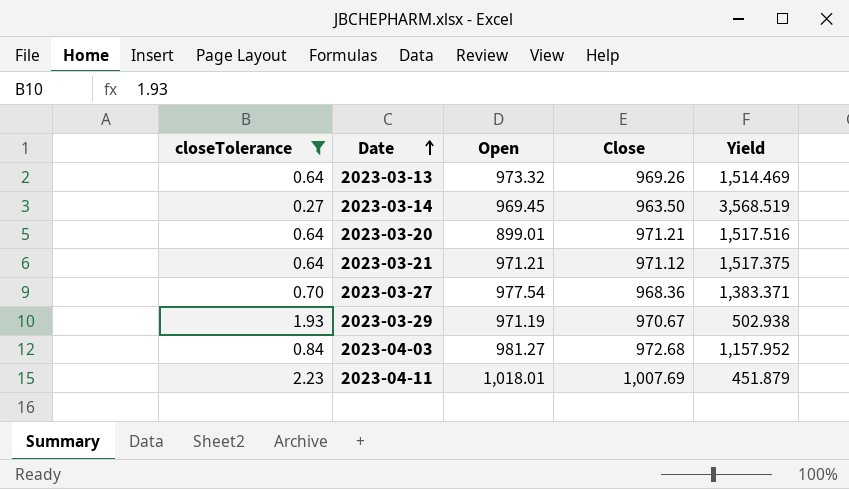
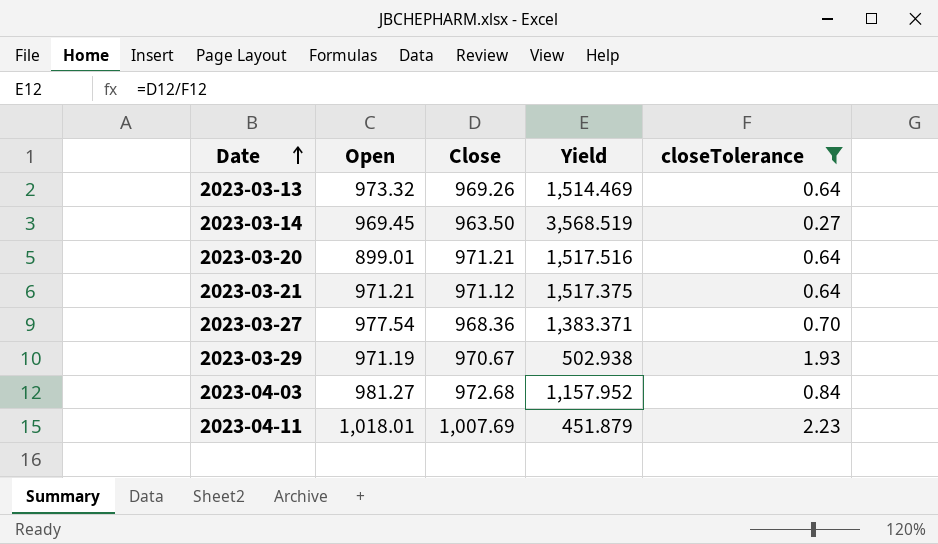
column closeTolerance | position: 1 -> 5

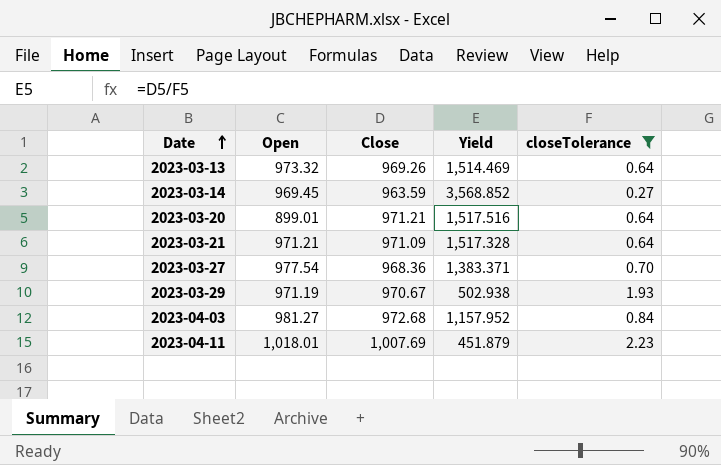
2023-03-14 | Close: 963.50 -> 963.59
2023-03-14 | Yield: 3,568.519 -> 3,568.852
2023-03-21 | Close: 971.12 -> 971.09
2023-03-21 | Yield: 1,517.375 -> 1,517.328

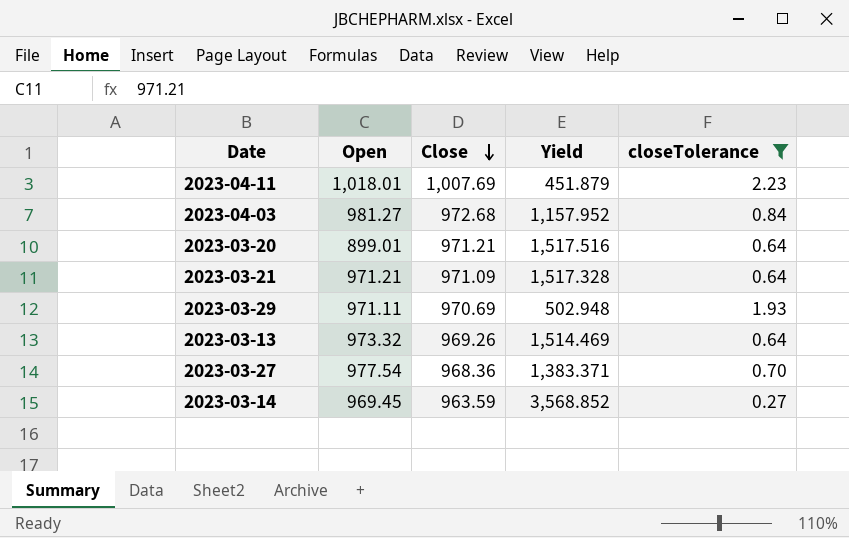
row order: Date ascending -> Close descending
2023-03-29 | Open: 971.19 -> 971.11
2023-03-29 | Close: 970.67 -> 970.69
2023-03-29 | Yield: 502.938 -> 502.948

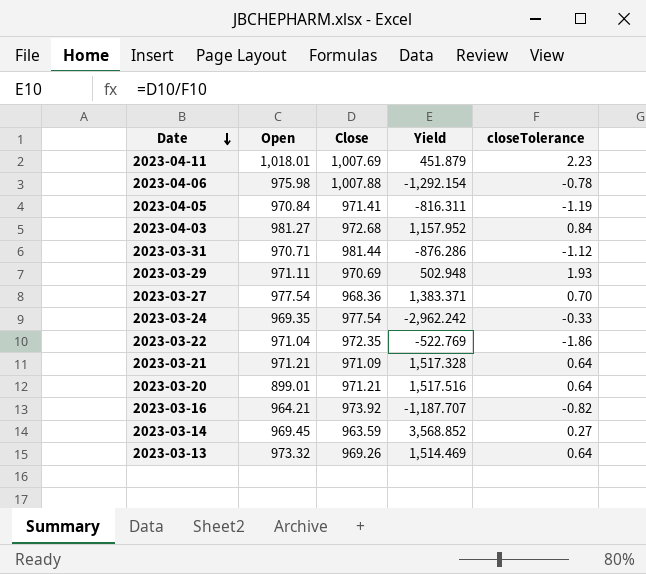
filter: closeTolerance >= 0.27 -> none
row order: Close descending -> Date descending

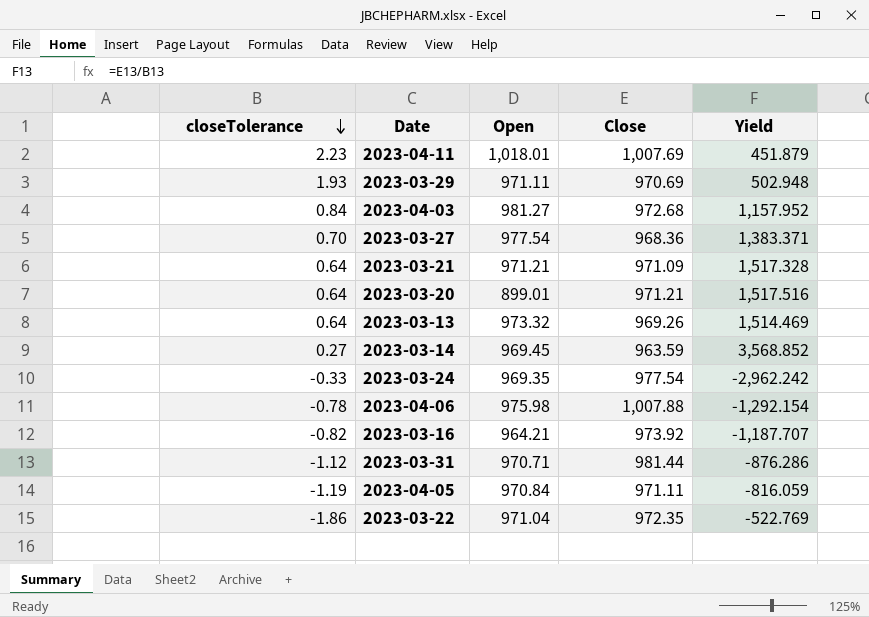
row order: Date descending -> closeTolerance descending
column closeTolerance | position: 5 -> 1
2023-04-05 | Close: 971.41 -> 971.11
2023-04-05 | Yield: -816.311 -> -816.059

